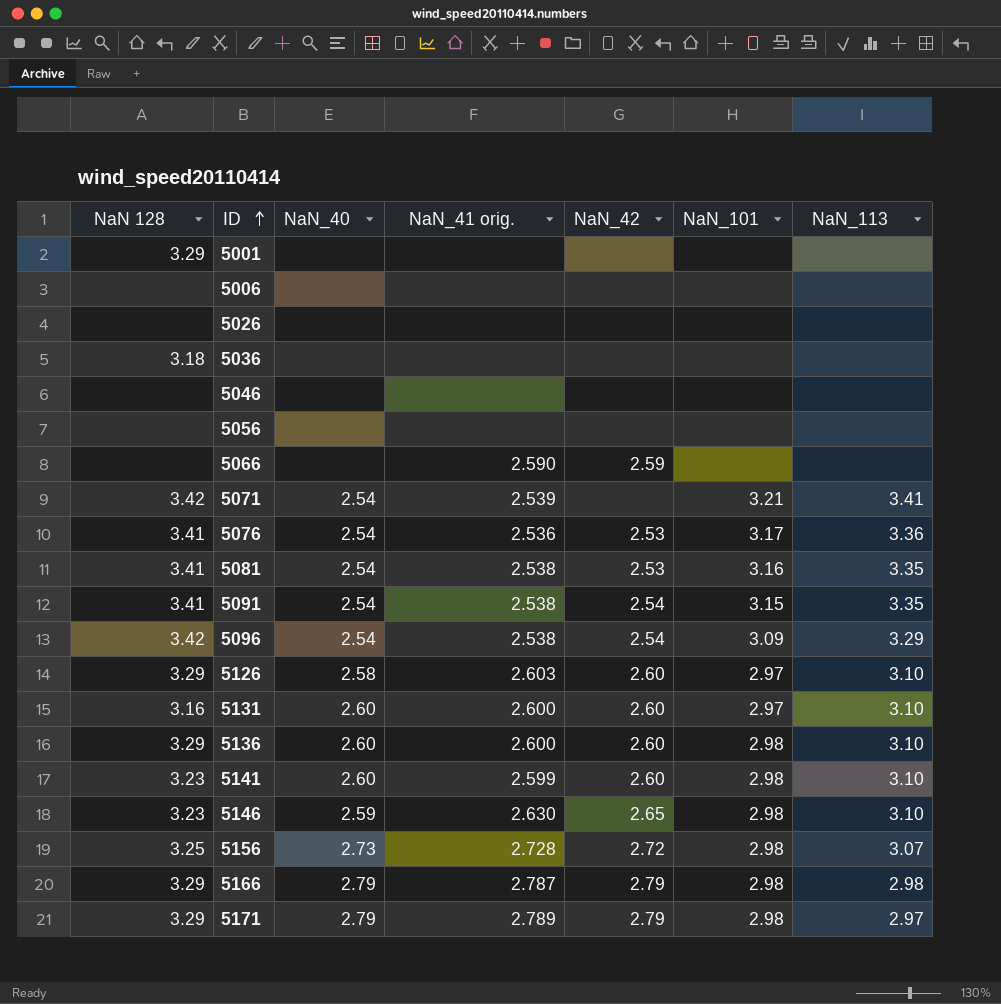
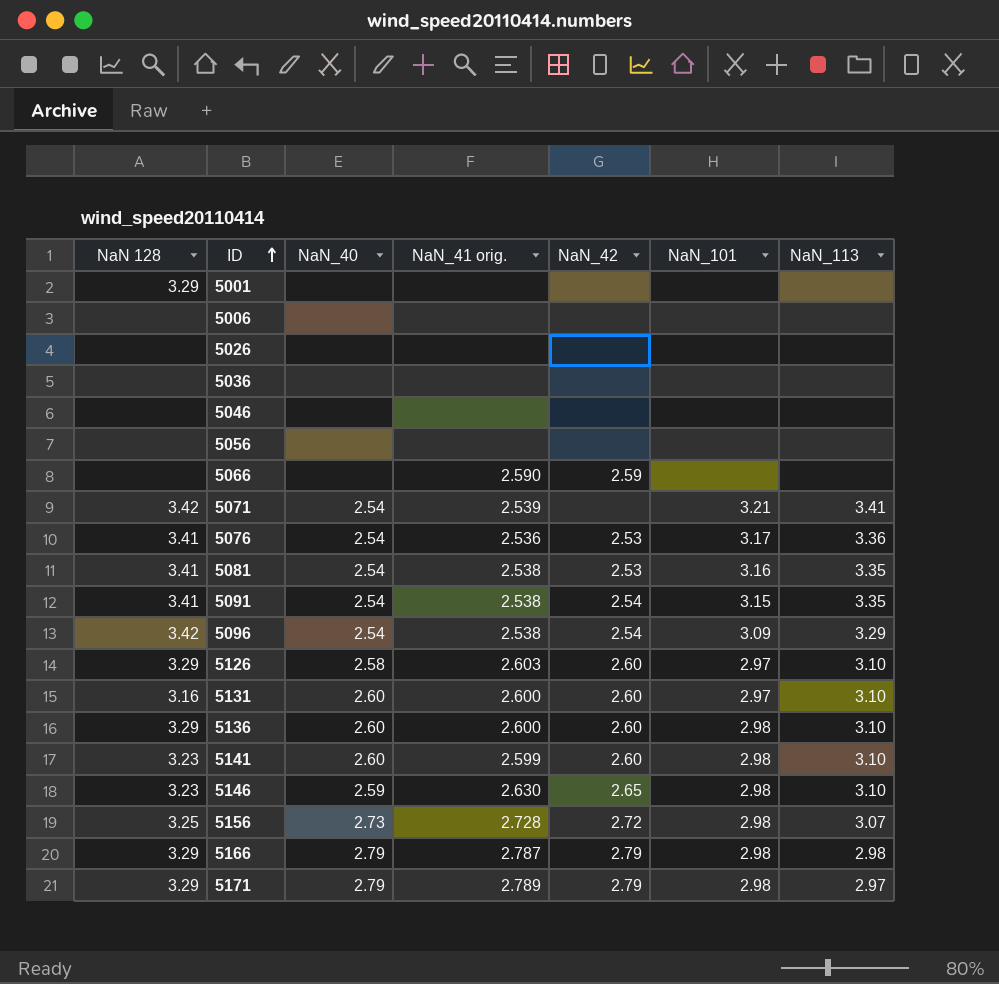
5036 | NaN 128: 3.18 -> none

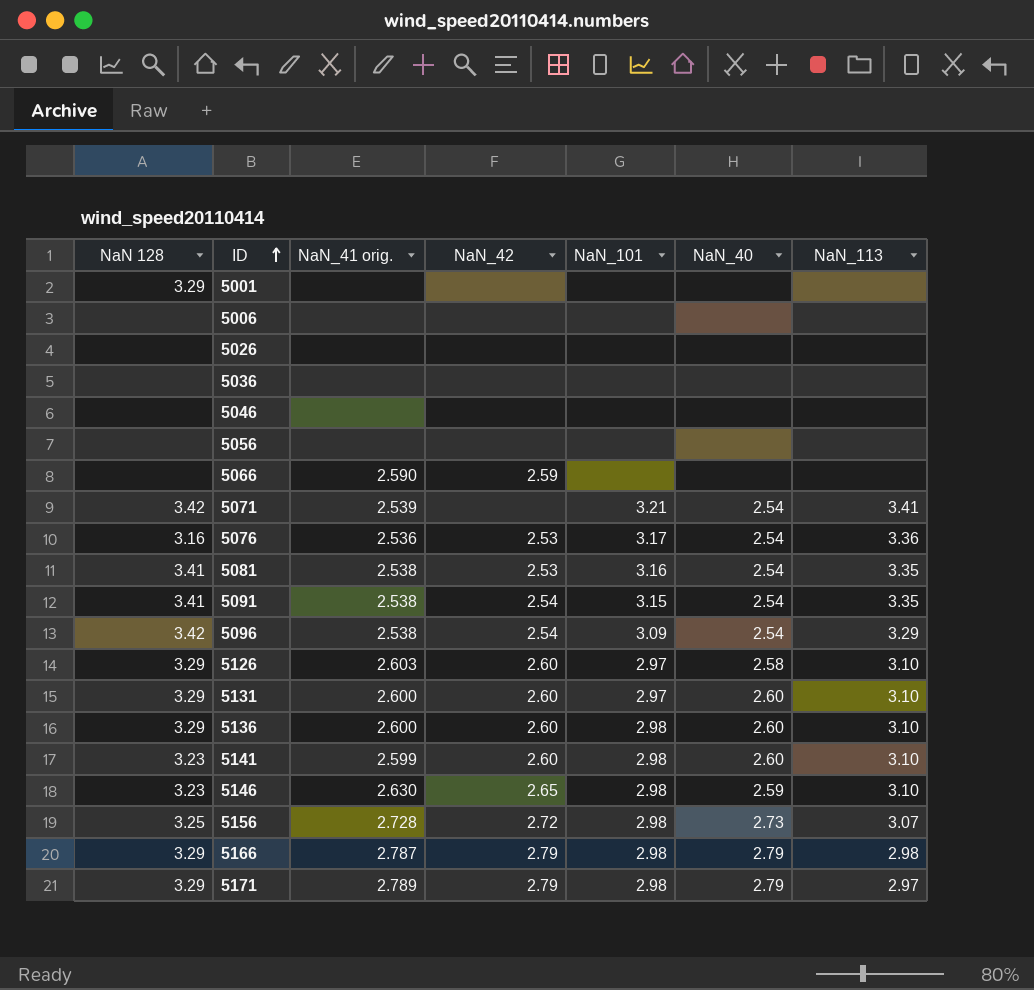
column NaN_40 | position: 3 -> 6
5076 | NaN 128: 3.41 -> 3.16
5131 | NaN 128: 3.16 -> 3.29

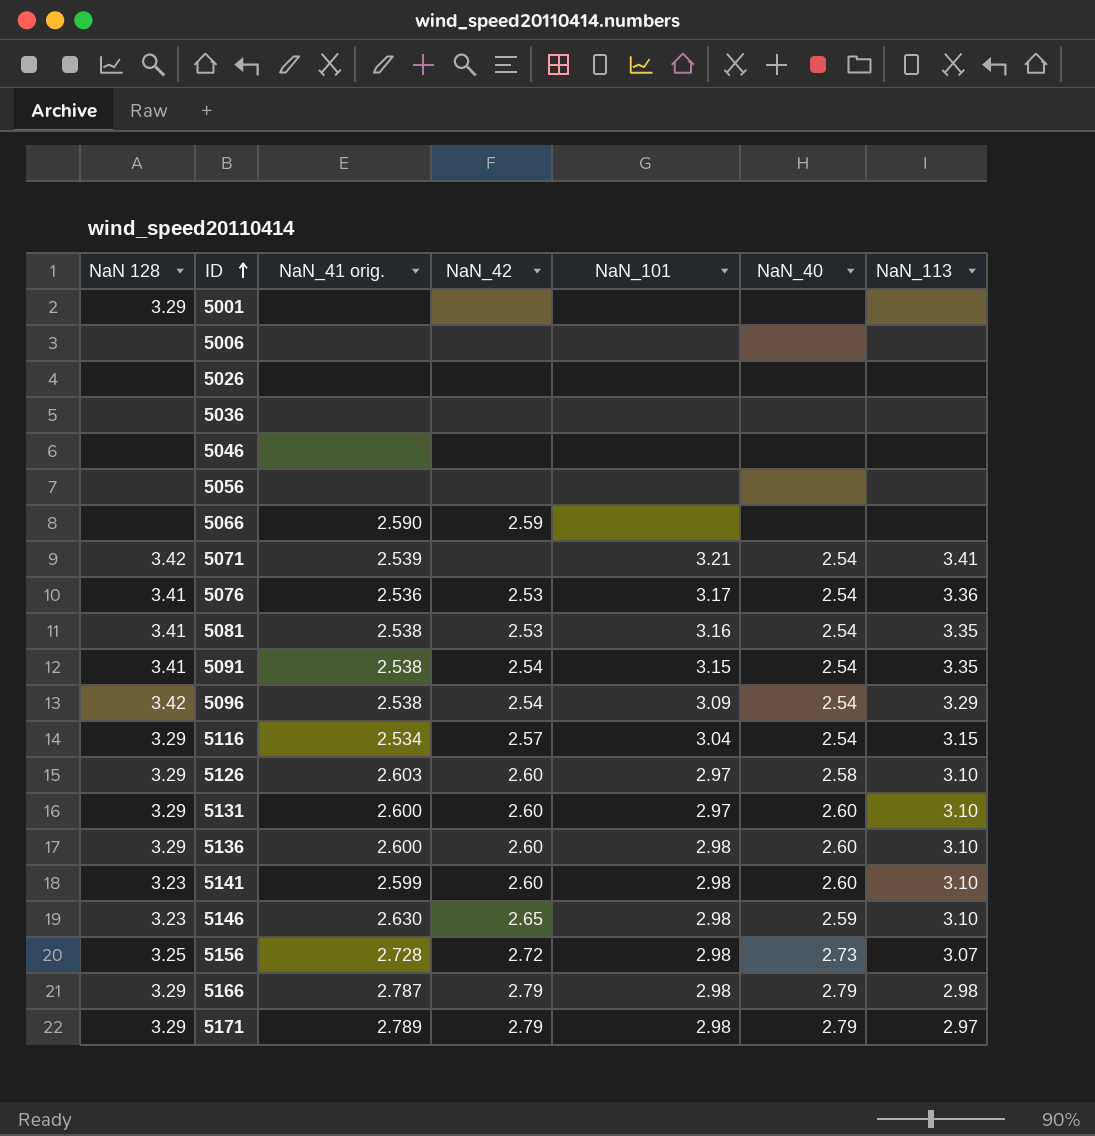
5076 | NaN 128: 3.16 -> 3.41
row 5116: none -> 3.29 | 2.534 | 2.57 | 3.04 | 2.54 | 3.15

